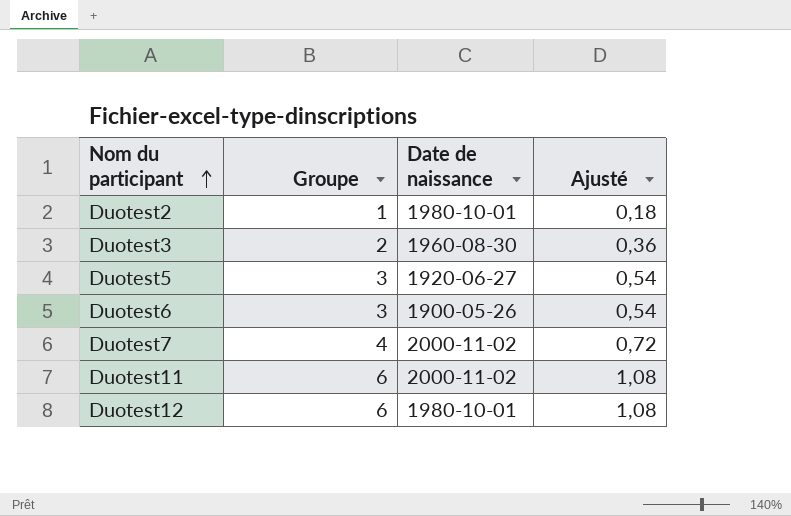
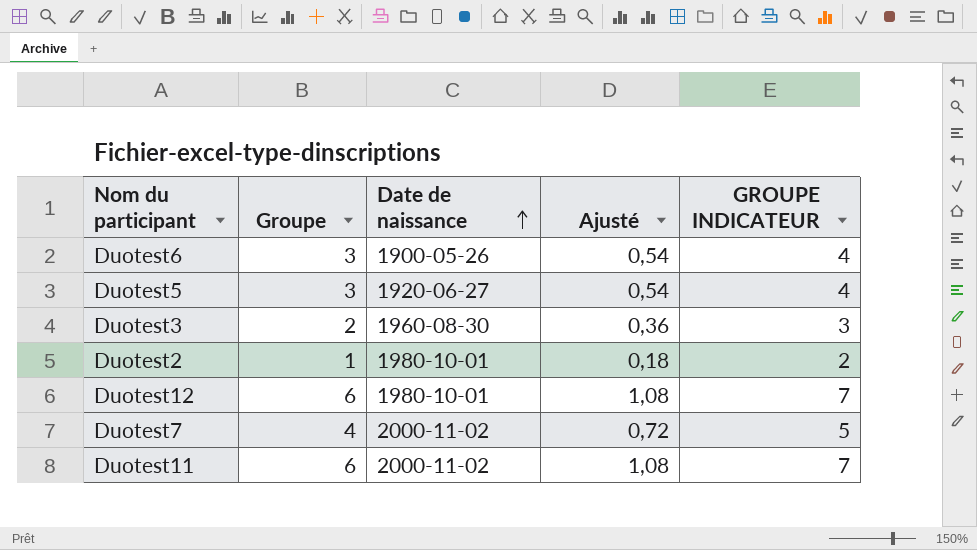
row order: Nom du participant ascending -> Date de naissance ascending
column GROUPE INDICATEUR | formula: none -> [Groupe] + 1

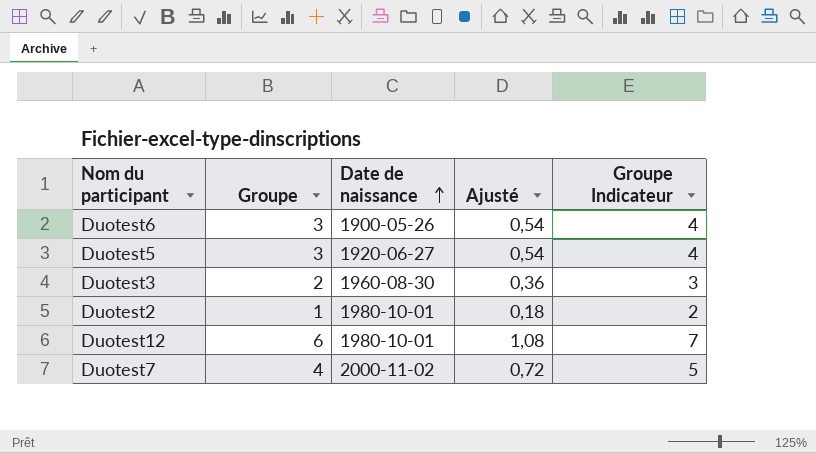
column name: GROUPE INDICATEUR -> Groupe Indicateur
row Duotest11: 6 | 2000-11-02 | 1,08 | 7 -> none

